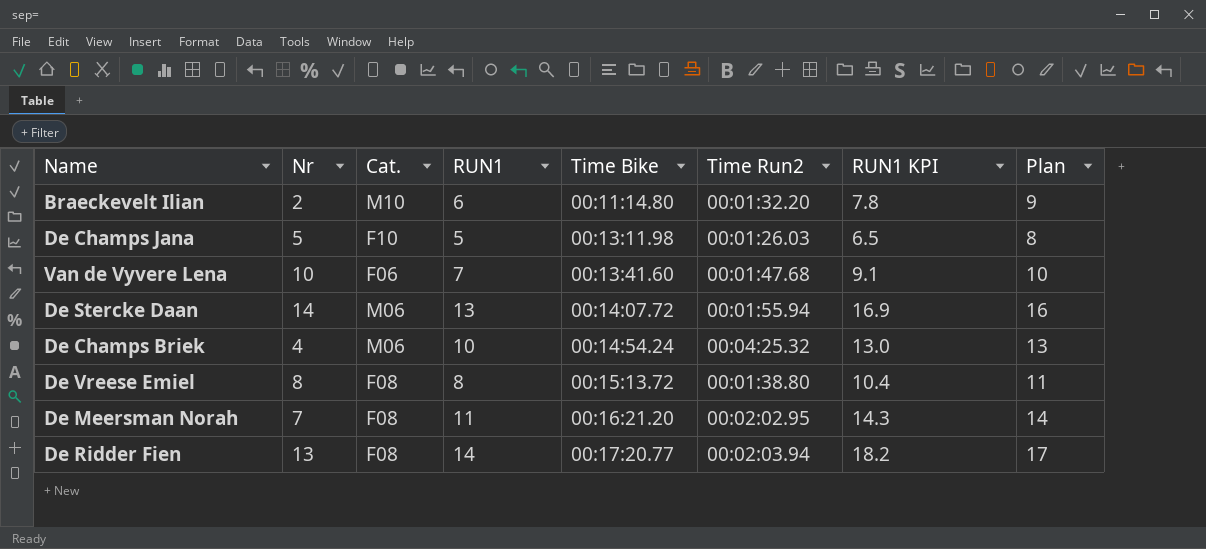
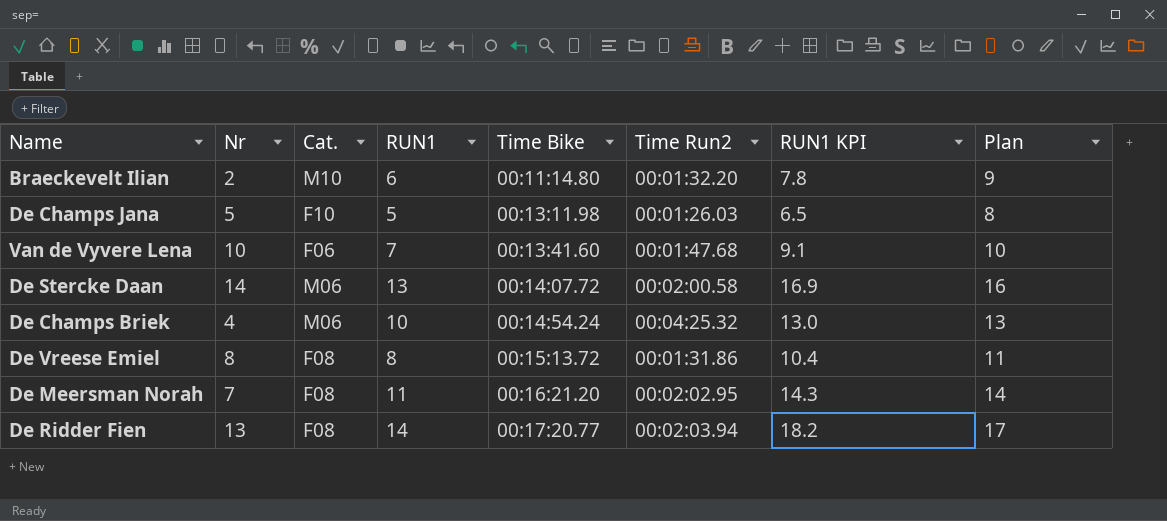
De Stercke Daan | Time Run2: 00:01:55.94 -> 00:02:00.58
De Vreese Emiel | Time Run2: 00:01:38.80 -> 00:01:31.86

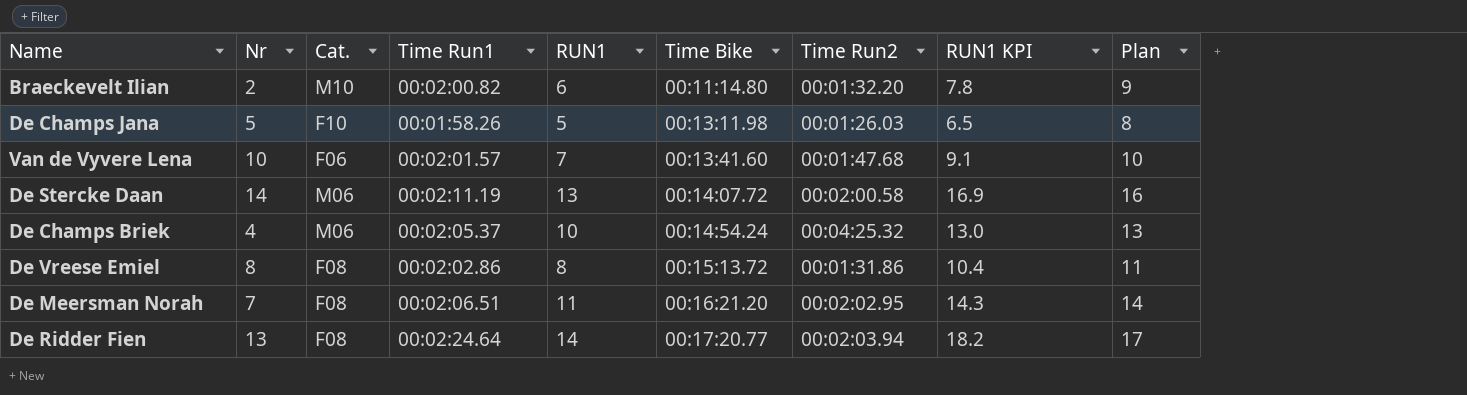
column Time Run1 | position: none -> 4

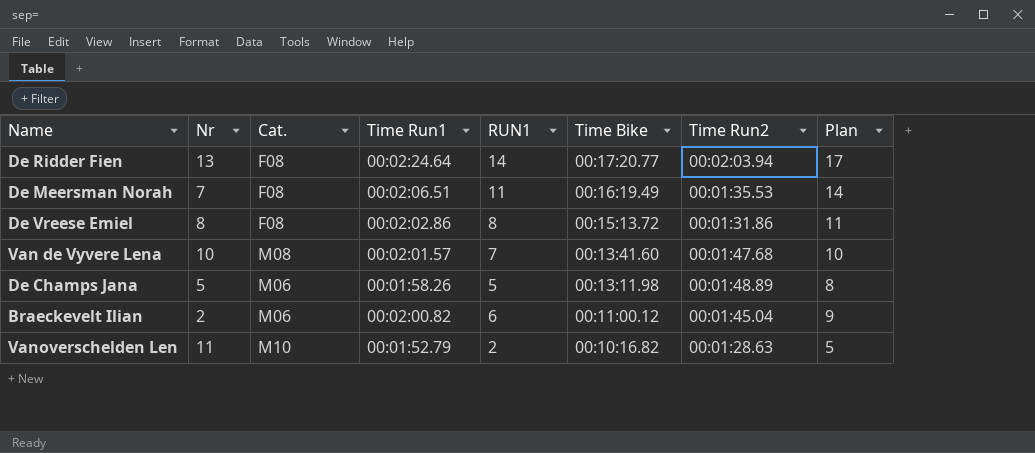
row order: Time Bike ascending -> Time Bike descending
column RUN1 KPI | formula: [RUN1] * 1.3 -> none
row De Stercke Daan: 14 | M06 | 00:02:11.19 | 13 | 00:14:07.72 | 00:02:00.58 | 16.9 | 16 -> none
row De Champs Briek: 4 | M06 | 00:02:05.37 | 10 | 00:14:54.24 | 00:04:25.32 | 13.0 | 13 -> none
De Meersman Norah | Time Bike: 00:16:21.20 -> 00:16:19.49
De Meersman Norah | Time Run2: 00:02:02.95 -> 00:01:35.53
Van de Vyvere Lena | Cat.: F06 -> M08
De Champs Jana | Cat.: F10 -> M06
De Champs Jana | Time Run2: 00:01:26.03 -> 00:01:48.89
Braeckevelt Ilian | Cat.: M10 -> M06
Braeckevelt Ilian | Time Bike: 00:11:14.80 -> 00:11:00.12
Braeckevelt Ilian | Time Run2: 00:01:32.20 -> 00:01:45.04
row Vanoverschelden Len: none -> 11 | M10 | 00:01:52.79 | 2 | 00:10:16.82 | 00:01:28.63 | 5

